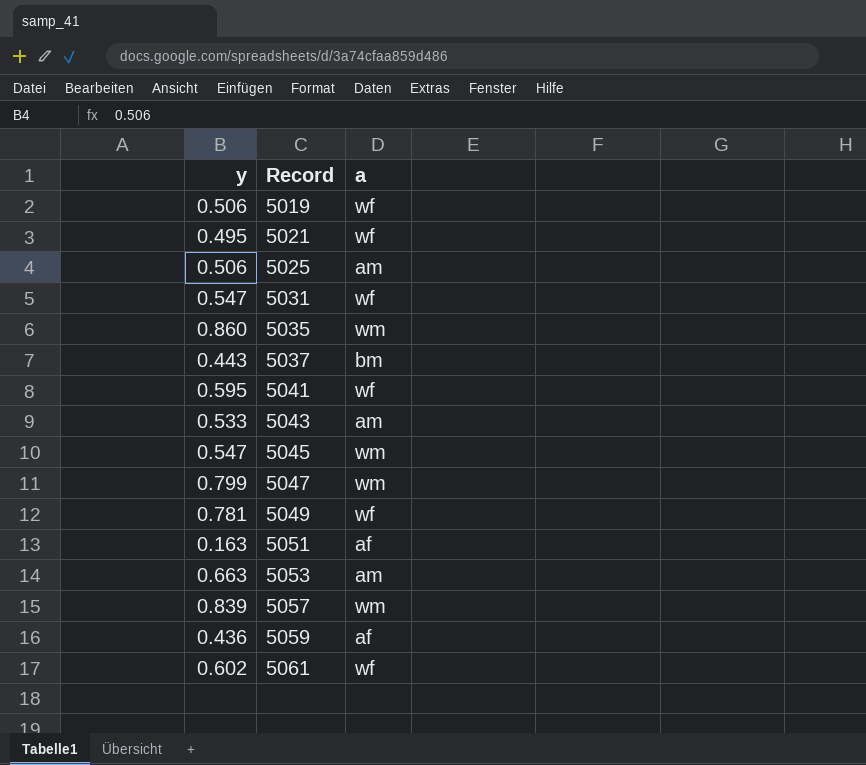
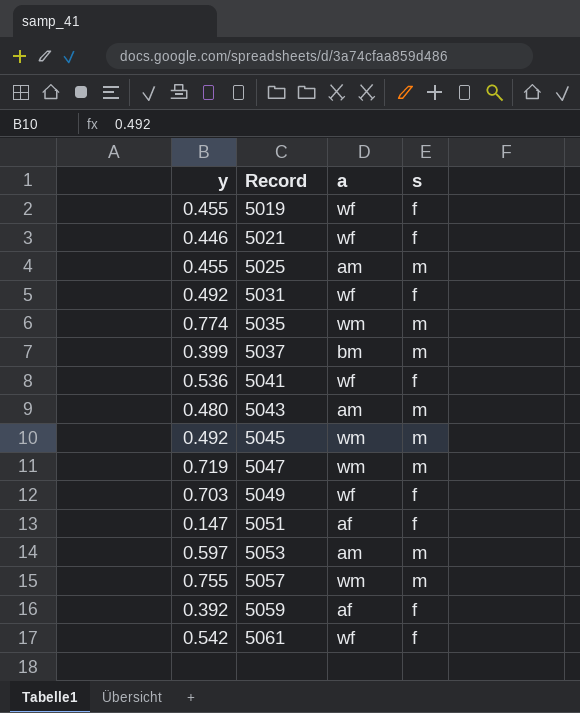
column s | position: none -> 4
5019 | y: 0.506 -> 0.455
5021 | y: 0.495 -> 0.446
5025 | y: 0.506 -> 0.455
5031 | y: 0.547 -> 0.492
5035 | y: 0.860 -> 0.774
5037 | y: 0.443 -> 0.399
5041 | y: 0.595 -> 0.536
5043 | y: 0.533 -> 0.480
5045 | y: 0.547 -> 0.492
5047 | y: 0.799 -> 0.719
5049 | y: 0.781 -> 0.703
5051 | y: 0.163 -> 0.147
5053 | y: 0.663 -> 0.597
5057 | y: 0.839 -> 0.755
5059 | y: 0.436 -> 0.392
5061 | y: 0.602 -> 0.542

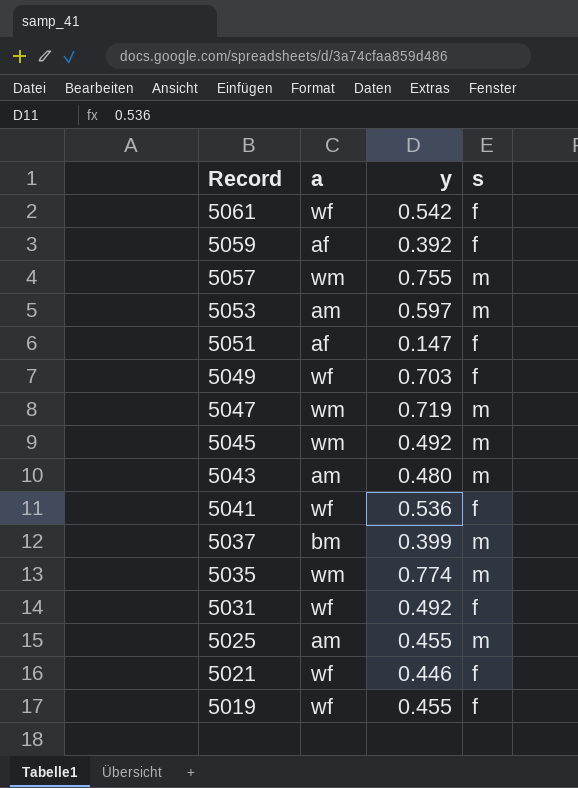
row order: Record ascending -> Record descending
column y | position: 1 -> 3

